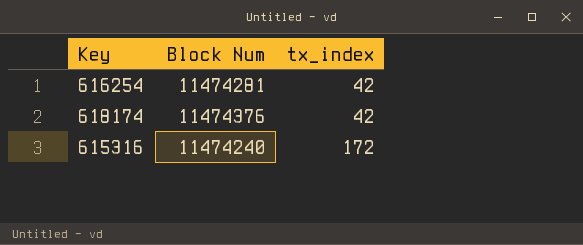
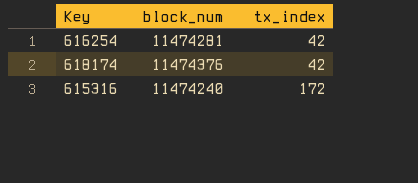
column name: Block Num -> block_num

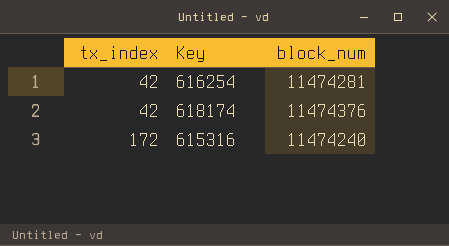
column tx_index | position: 3 -> 1

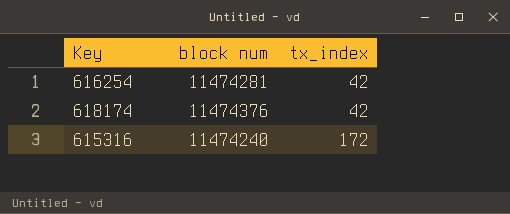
column name: block_num -> block num
column tx_index | position: 1 -> 3

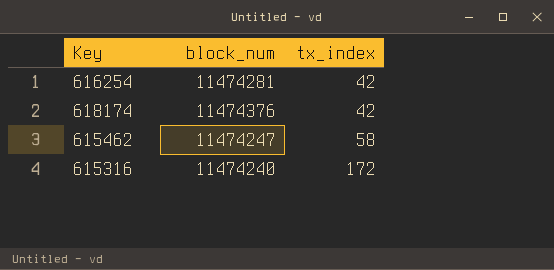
column name: block num -> block_num
row 615462: none -> 11474247 | 58

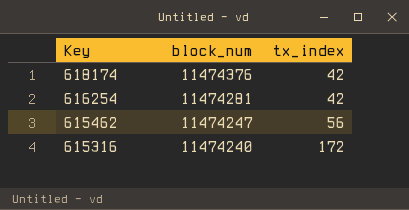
row order: tx_index ascending -> Key descending
615462 | tx_index: 58 -> 56

